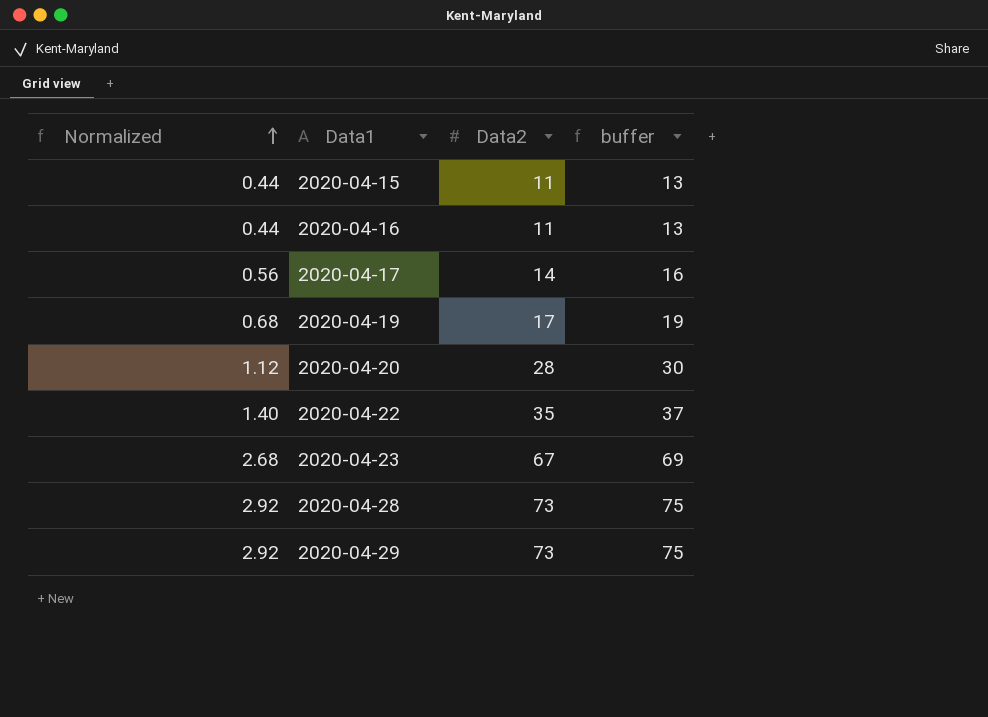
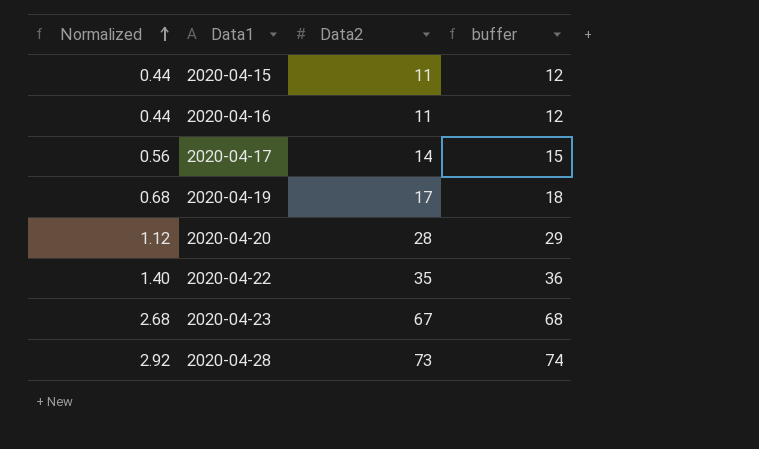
column buffer | formula: [Data2] + 2 -> [Data2] + 1
row 2020-04-29: 2.92 | 73 | 75 -> none

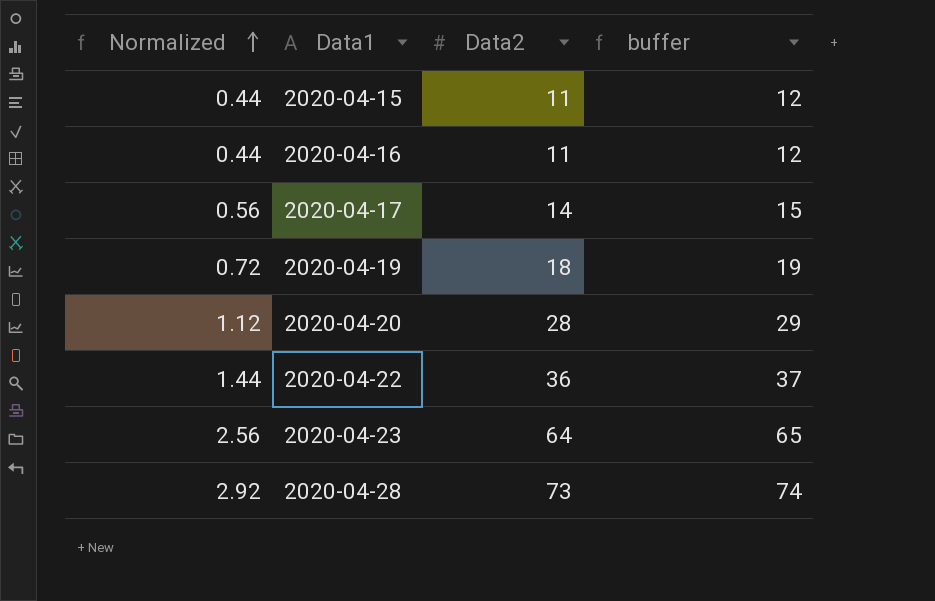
2020-04-19 | Normalized: 0.68 -> 0.72
2020-04-19 | Data2: 17 -> 18
2020-04-19 | buffer: 18 -> 19
2020-04-22 | Normalized: 1.40 -> 1.44
2020-04-22 | Data2: 35 -> 36
2020-04-22 | buffer: 36 -> 37
2020-04-23 | Normalized: 2.68 -> 2.56
2020-04-23 | Data2: 67 -> 64
2020-04-23 | buffer: 68 -> 65

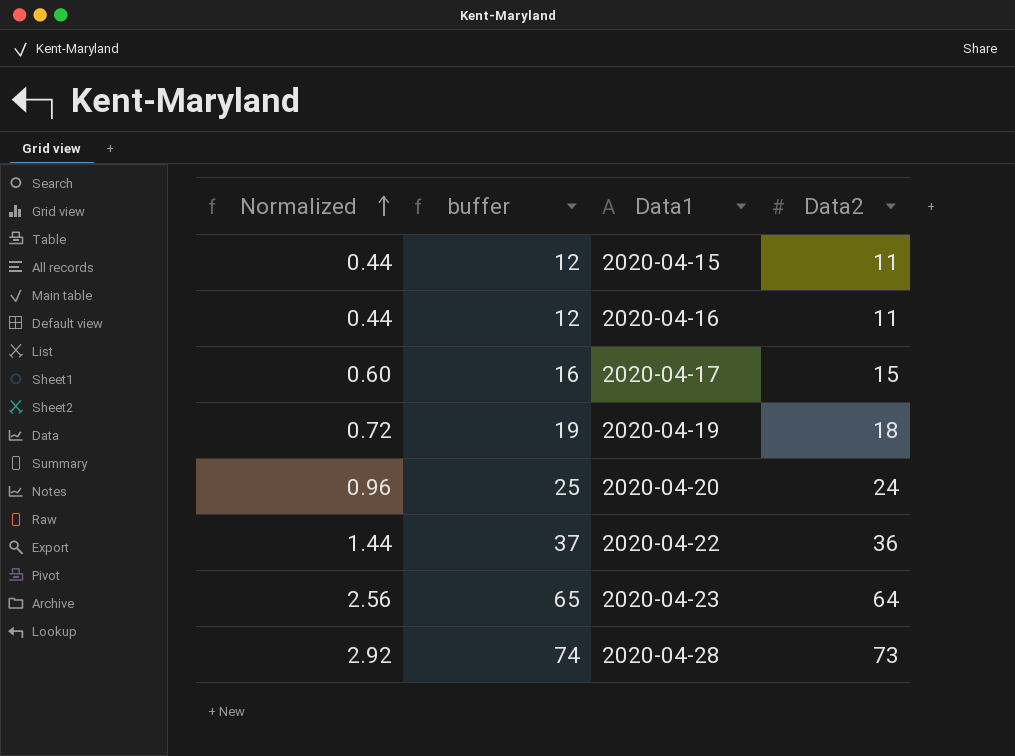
column buffer | position: 4 -> 2
2020-04-17 | Normalized: 0.56 -> 0.60
2020-04-17 | buffer: 15 -> 16
2020-04-17 | Data2: 14 -> 15
2020-04-20 | Normalized: 1.12 -> 0.96
2020-04-20 | buffer: 29 -> 25
2020-04-20 | Data2: 28 -> 24

